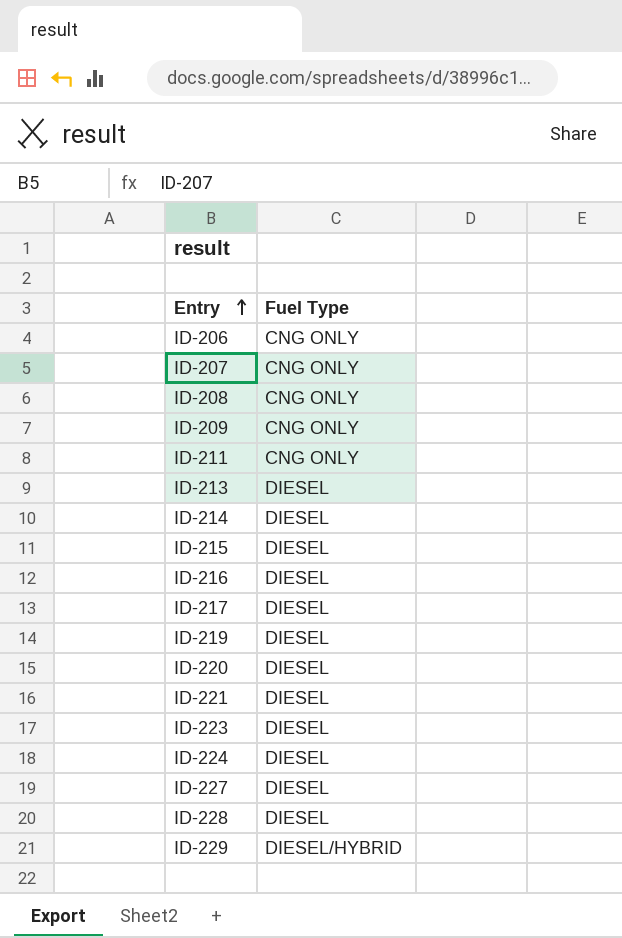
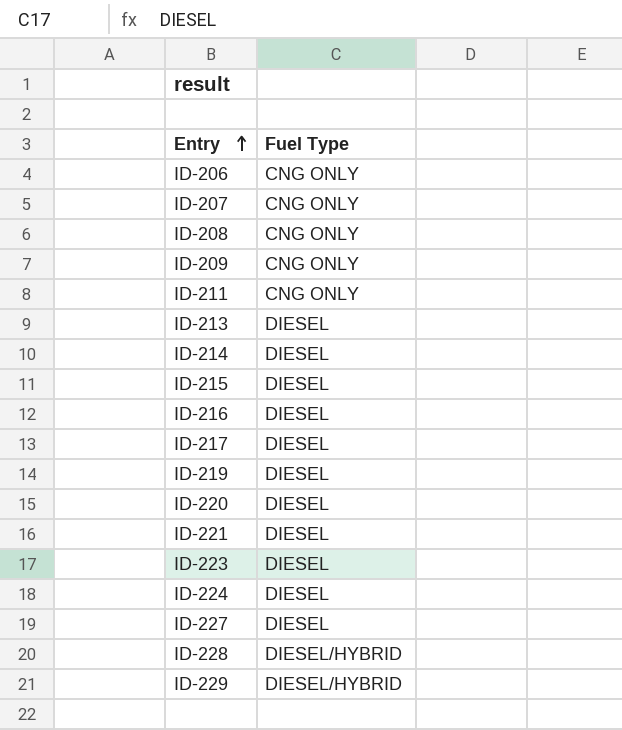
ID-228 | Fuel Type: DIESEL -> DIESEL/HYBRID

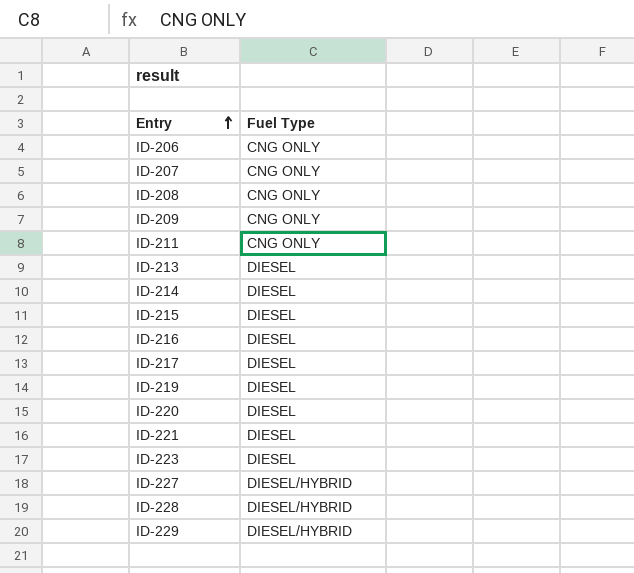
row ID-224: DIESEL -> none
ID-227 | Fuel Type: DIESEL -> DIESEL/HYBRID

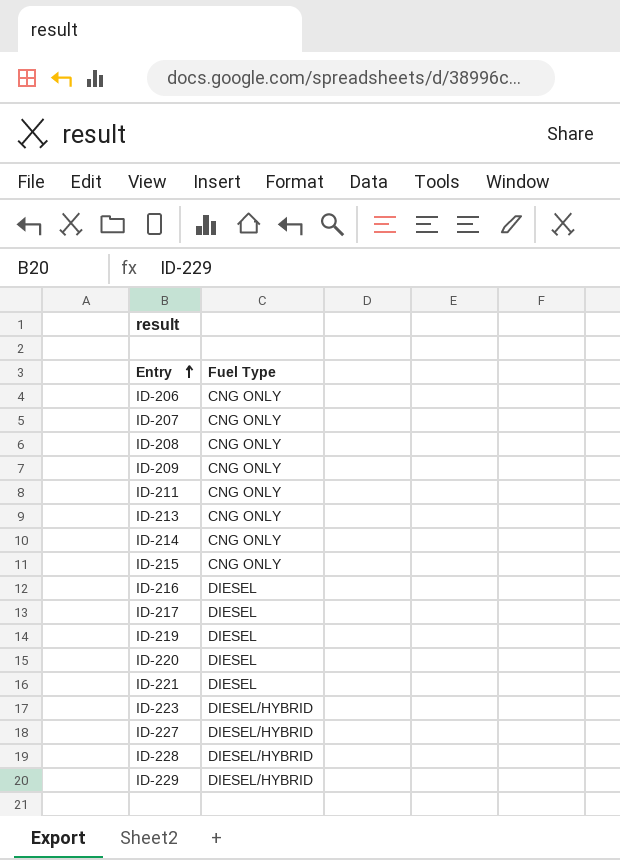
ID-213 | Fuel Type: DIESEL -> CNG ONLY
ID-214 | Fuel Type: DIESEL -> CNG ONLY
ID-215 | Fuel Type: DIESEL -> CNG ONLY
ID-223 | Fuel Type: DIESEL -> DIESEL/HYBRID

